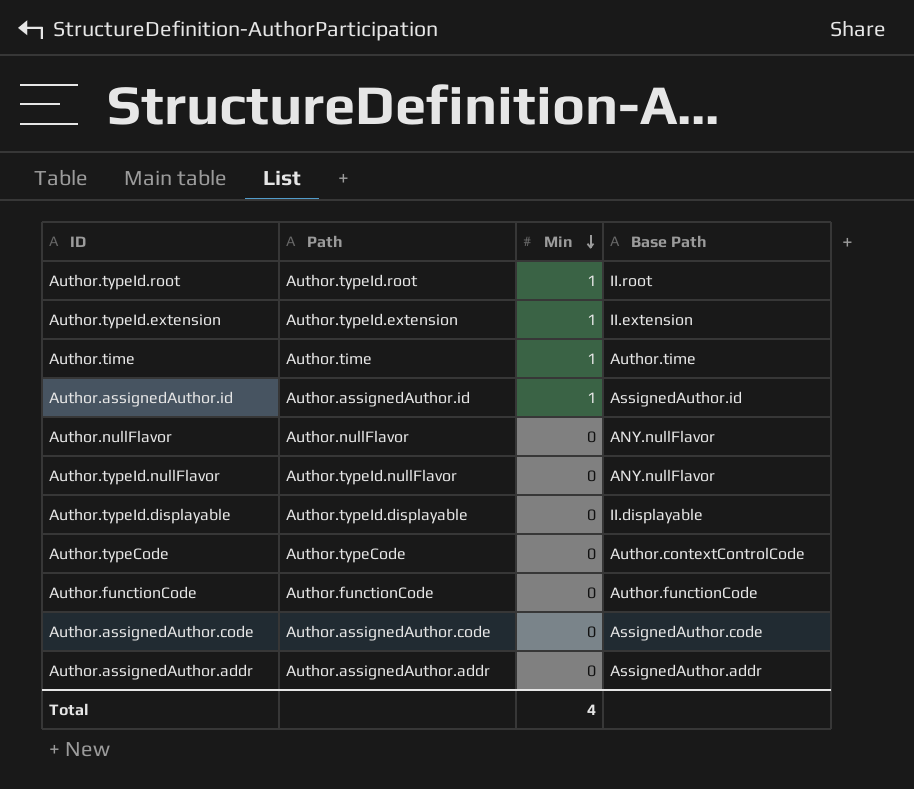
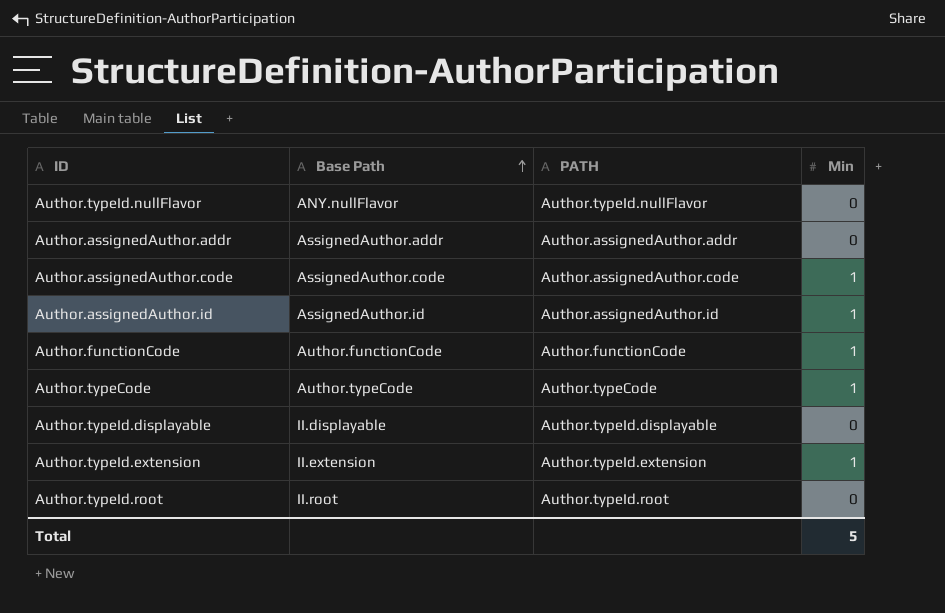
row order: Min descending -> Base Path ascending
column Base Path | position: 4 -> 2
column name: Path -> PATH
row Author.time: Author.time | 1 | Author.time -> none
row Author.nullFlavor: Author.nullFlavor | 0 | ANY.nullFlavor -> none
Author.assignedAuthor.code | Min: 0 -> 1
Author.functionCode | Min: 0 -> 1
Author.typeCode | Base Path: Author.contextControlCode -> Author.typeCode
Author.typeCode | Min: 0 -> 1
Author.typeId.root | Min: 1 -> 0
Total | Min: 4 -> 5

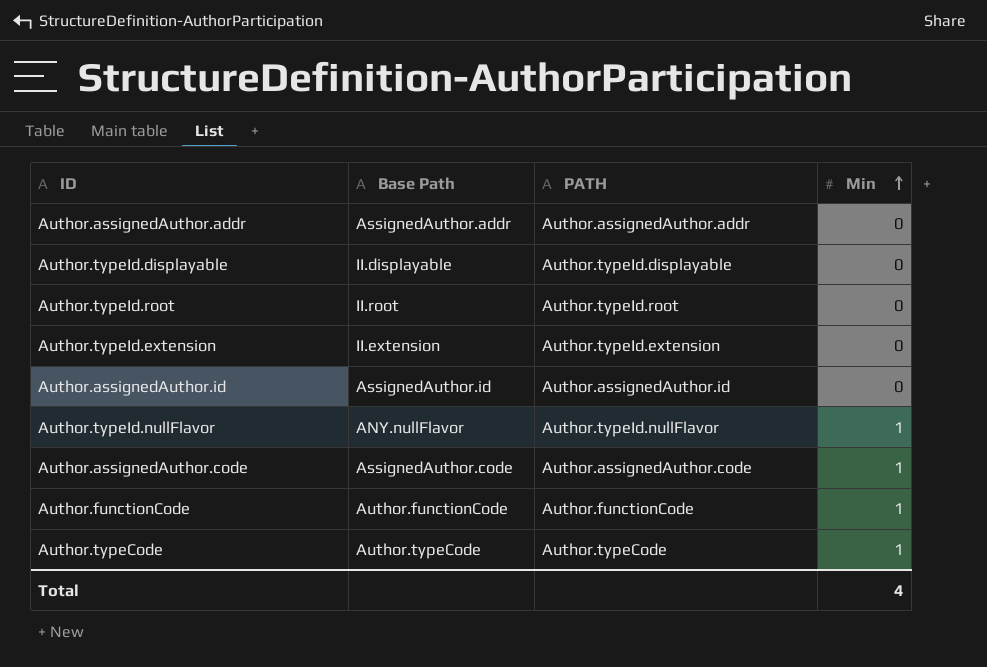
row order: Base Path ascending -> Min ascending
Author.typeId.extension | Min: 1 -> 0
Author.assignedAuthor.id | Min: 1 -> 0
Author.typeId.nullFlavor | Min: 0 -> 1
Total | Min: 5 -> 4

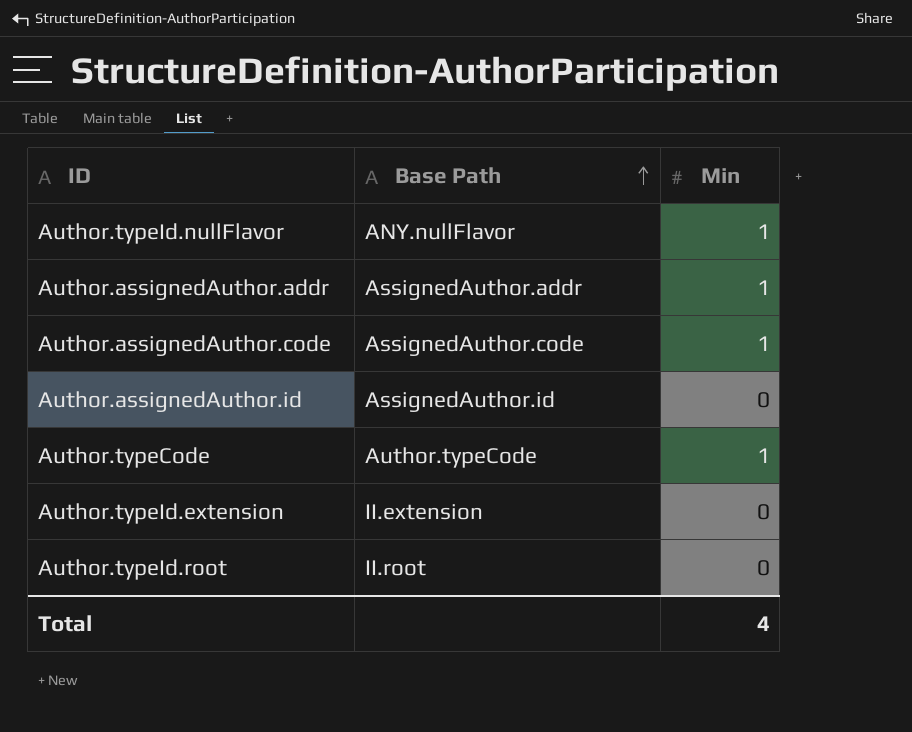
row order: Min ascending -> Base Path ascending
column PATH | position: 3 -> none
row Author.typeId.displayable: II.displayable | Author.typeId.displayable | 0 -> none
row Author.functionCode: Author.functionCode | Author.functionCode | 1 -> none
Author.assignedAuthor.addr | Min: 0 -> 1

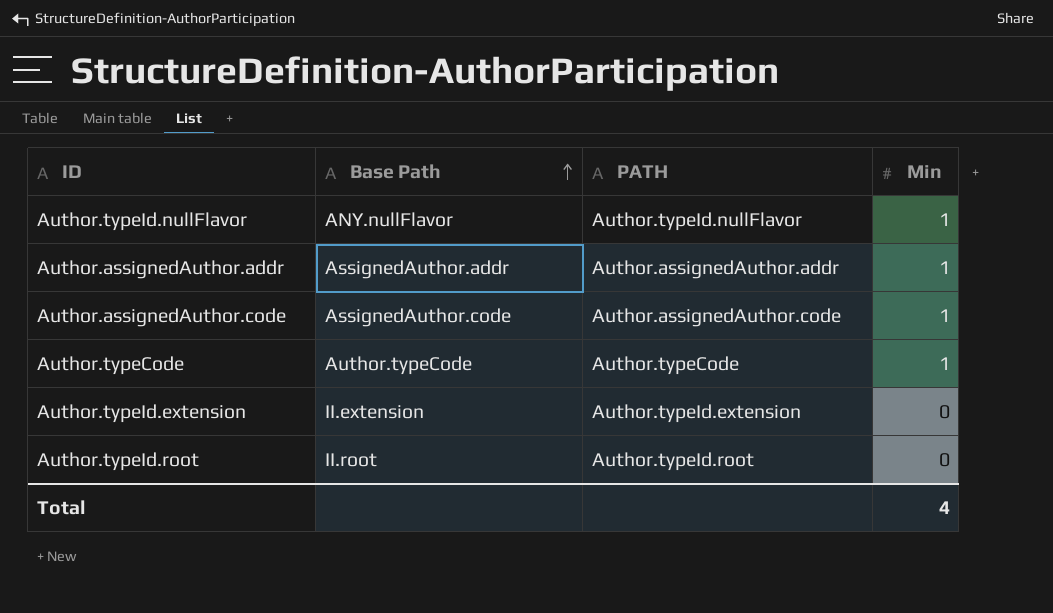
column PATH | position: none -> 3
row Author.assignedAuthor.id: AssignedAuthor.id | 0 -> none

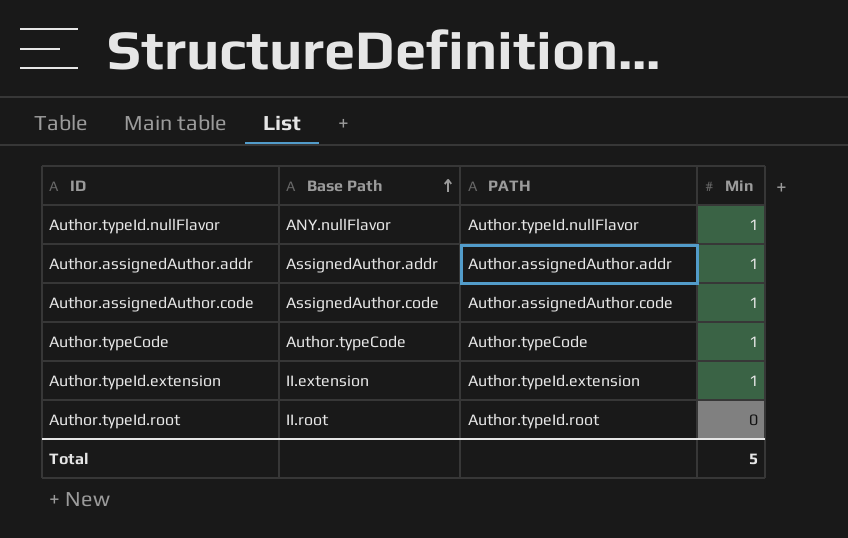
Author.typeId.extension | Min: 0 -> 1
Total | Min: 4 -> 5

